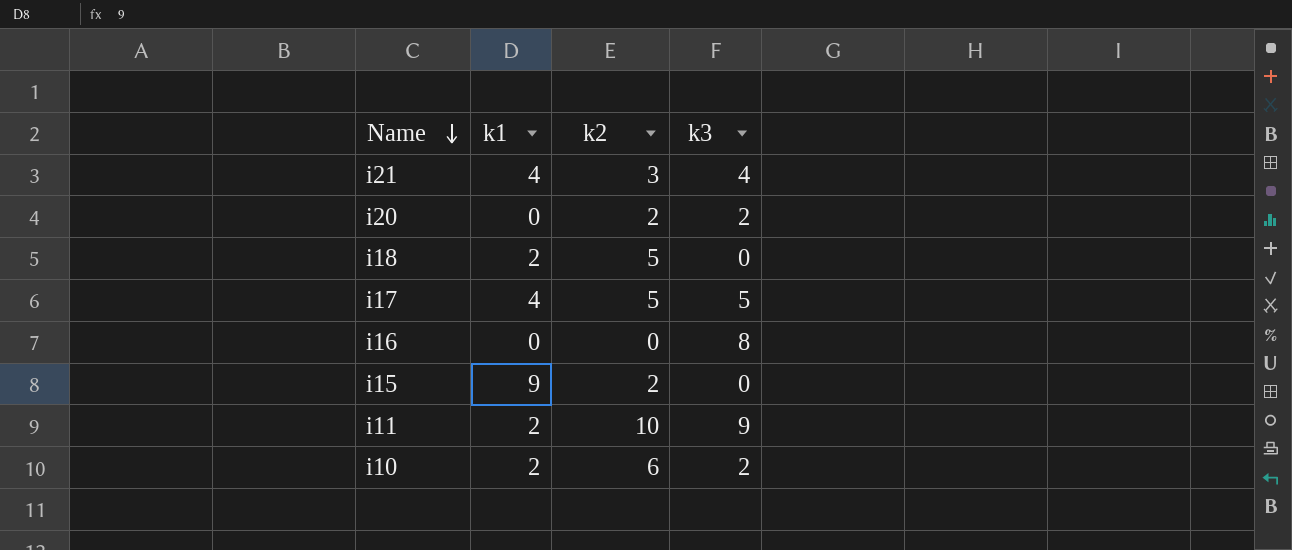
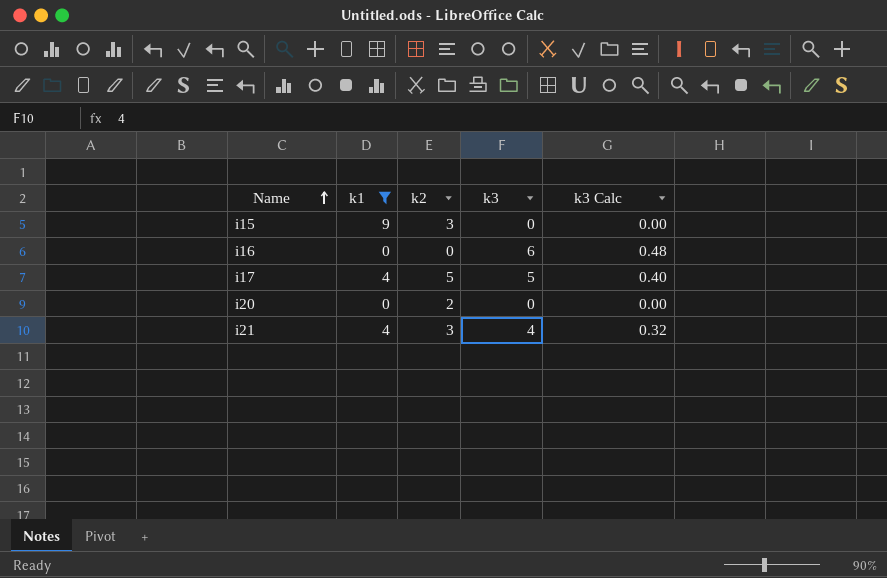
filter: none -> k1 != 2
row order: Name descending -> Name ascending
column k3 Calc | formula: none -> [k3] * 0.08
i15 | k2: 2 -> 3
i16 | k3: 8 -> 6
i20 | k3: 2 -> 0

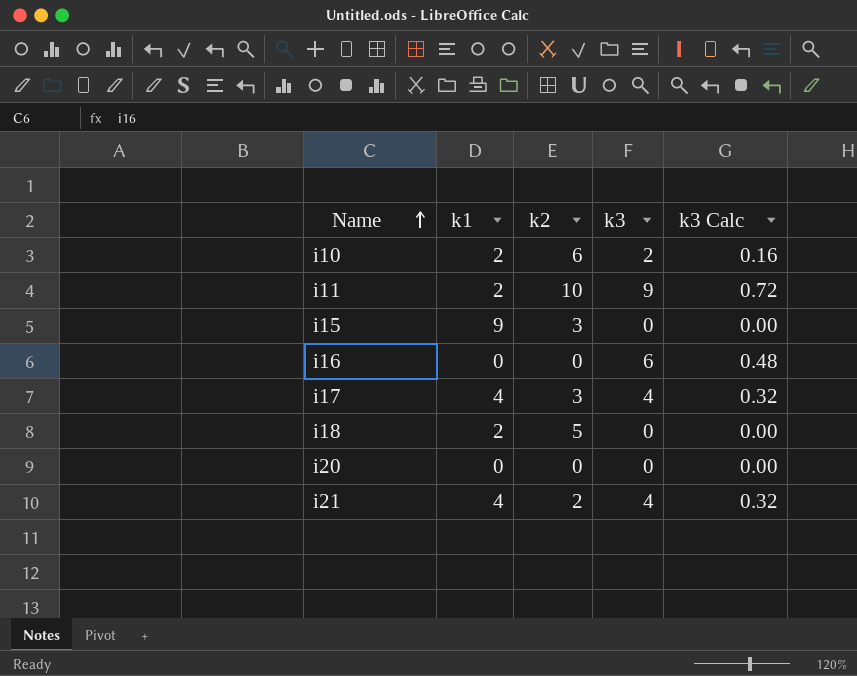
filter: k1 != 2 -> none
i17 | k2: 5 -> 3
i17 | k3: 5 -> 4
i17 | k3 Calc: 0.40 -> 0.32
i20 | k2: 2 -> 0
i21 | k2: 3 -> 2

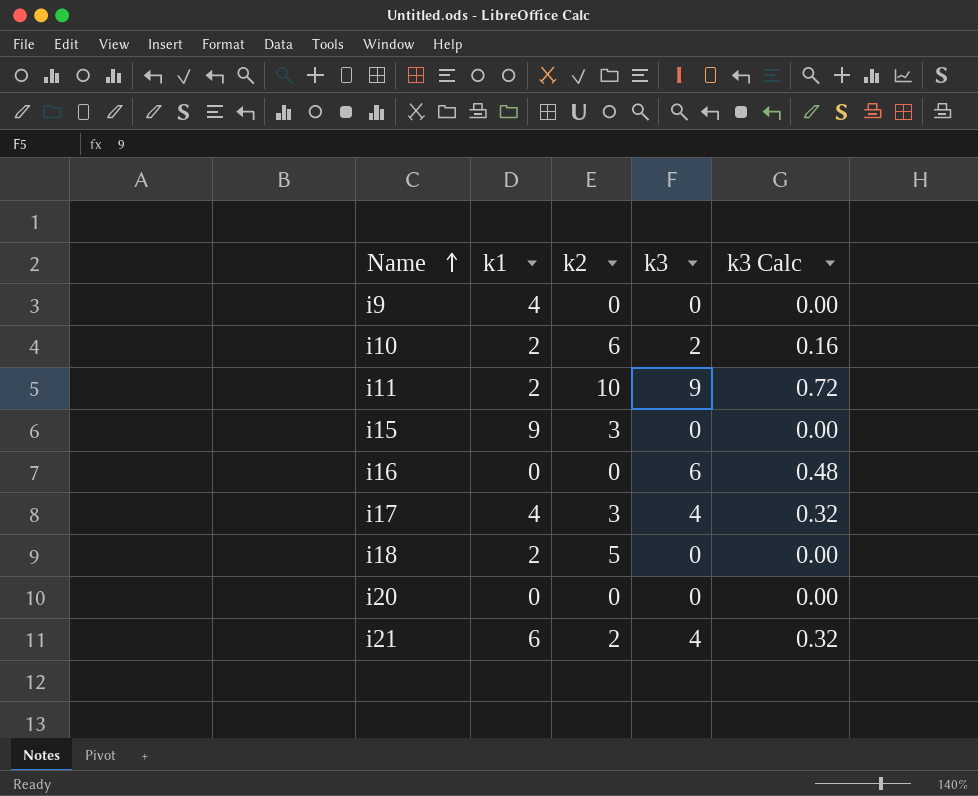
row i9: none -> 4 | 0 | 0 | 0.00
i21 | k1: 4 -> 6

